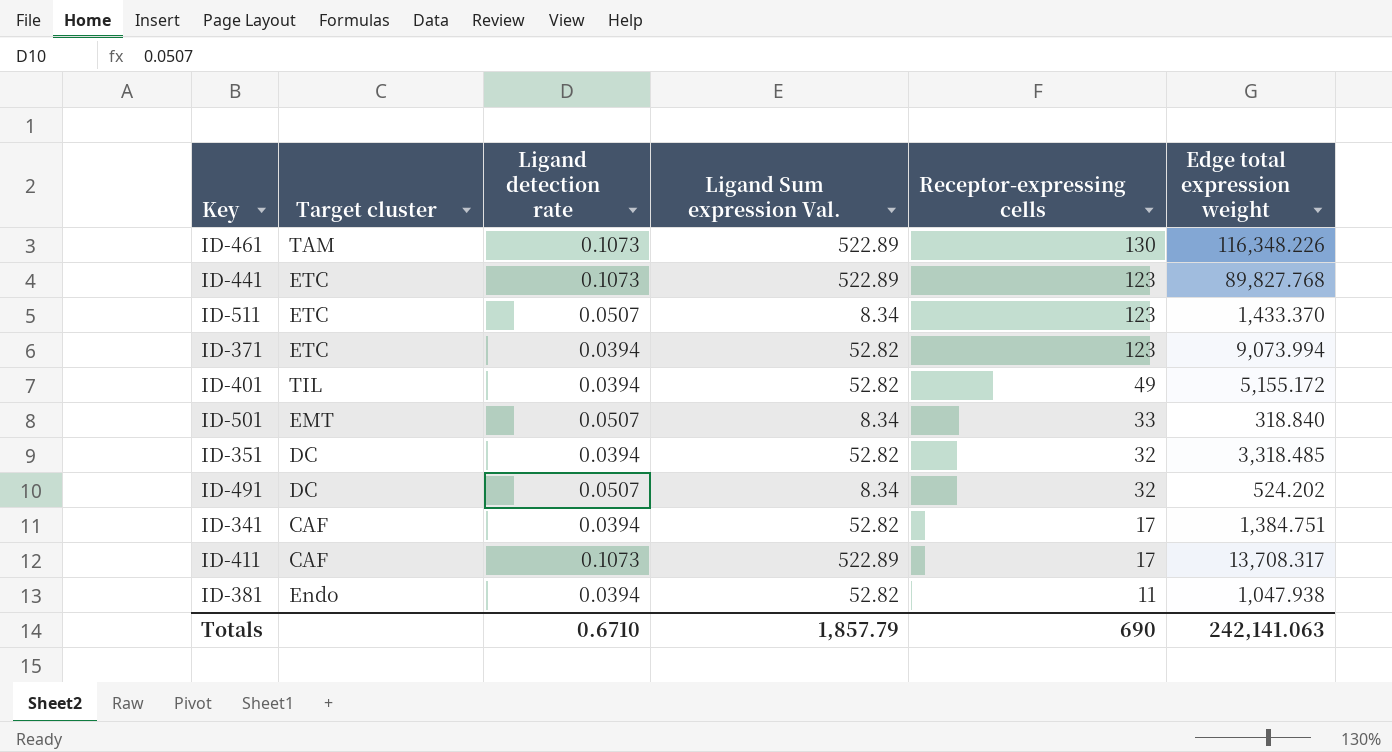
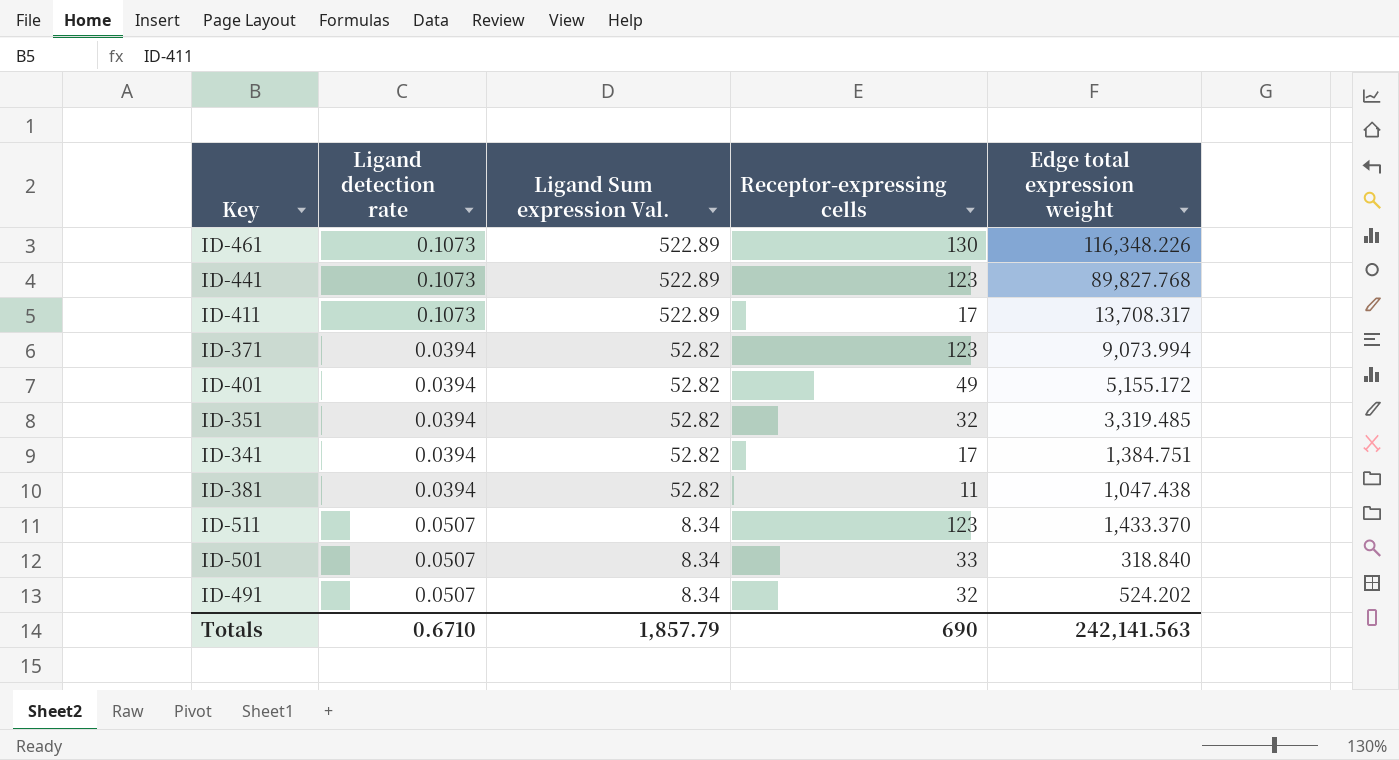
row order: Receptor-expressing cells descending -> Ligand Sum expression Val. descending
column Target cluster | position: 2 -> none
ID-351 | Edge total expression weight: 3,318.485 -> 3,319.485
ID-381 | Edge total expression weight: 1,047.938 -> 1,047.438
Totals | Edge total expression weight: 242,141.063 -> 242,141.563

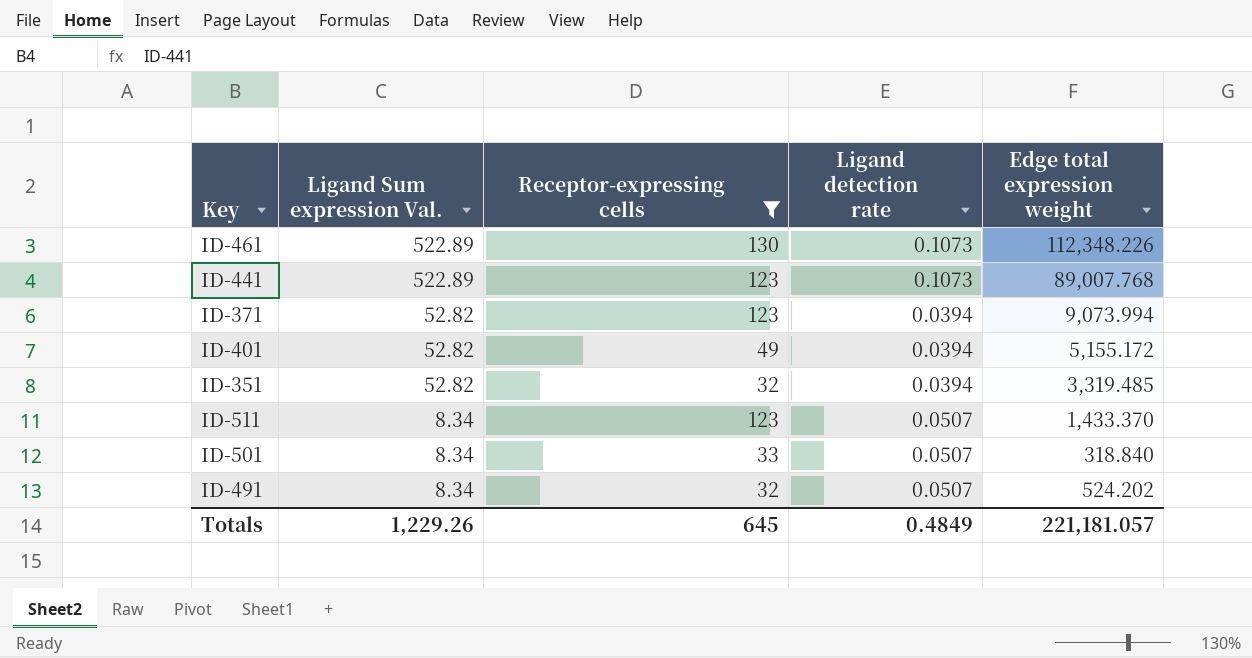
filter: none -> Receptor-expressing cells >= 32
column Ligand detection rate | position: 2 -> 4
ID-461 | Edge total expression weight: 116,348.226 -> 112,348.226
ID-441 | Edge total expression weight: 89,827.768 -> 89,007.768
Totals | Ligand Sum expression Val.: 1,857.79 -> 1,229.26
Totals | Receptor-expressing cells: 690 -> 645
Totals | Ligand detection rate: 0.6710 -> 0.4849
Totals | Edge total expression weight: 242,141.563 -> 221,181.057

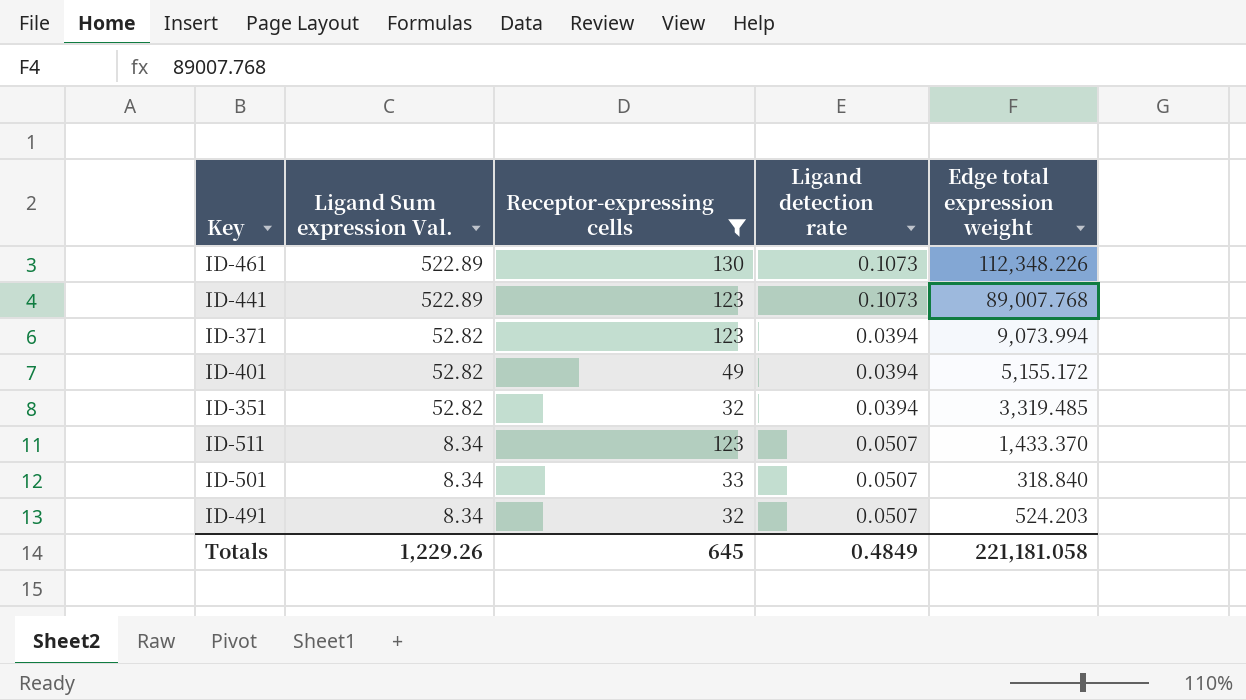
ID-491 | Edge total expression weight: 524.202 -> 524.203
Totals | Edge total expression weight: 221,181.057 -> 221,181.058

